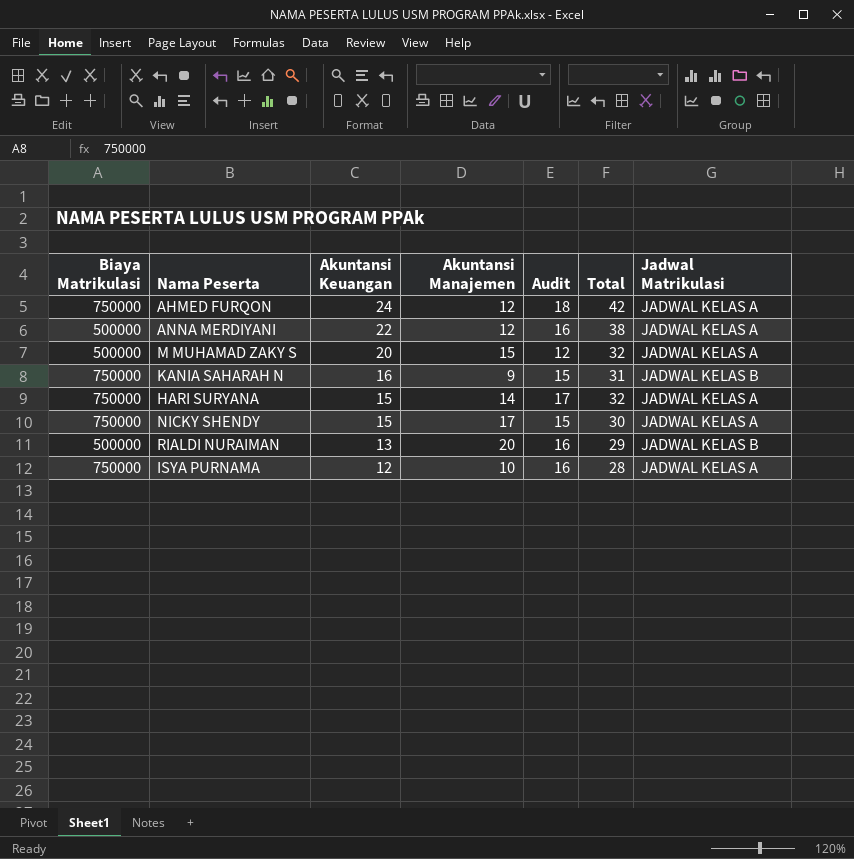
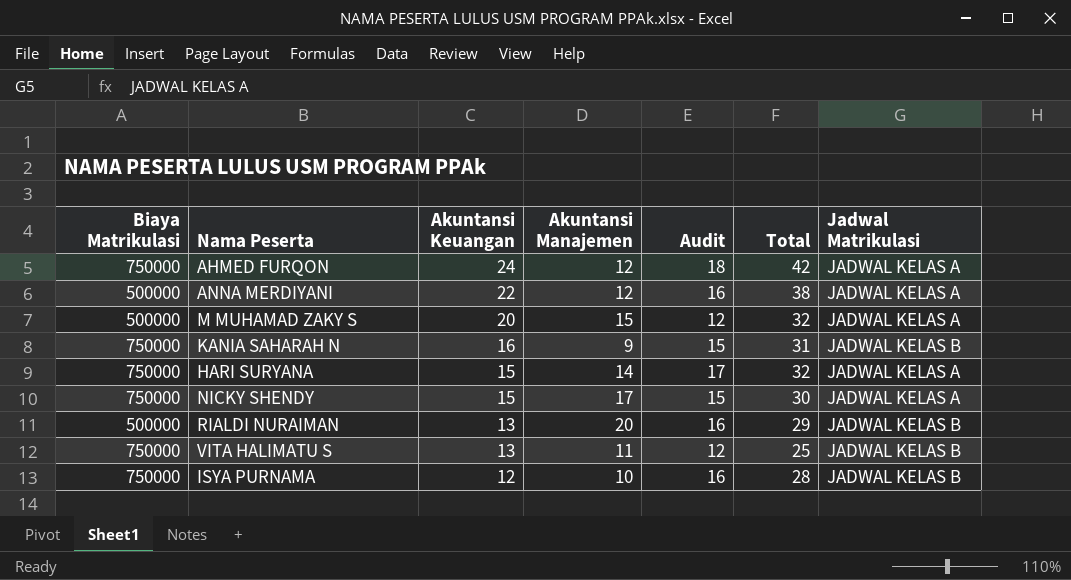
row VITA HALIMATU S: none -> 750000 | 13 | 11 | 12 | 25 | JADWAL KELAS B
ISYA PURNAMA | Jadwal Matrikulasi: JADWAL KELAS A -> JADWAL KELAS B

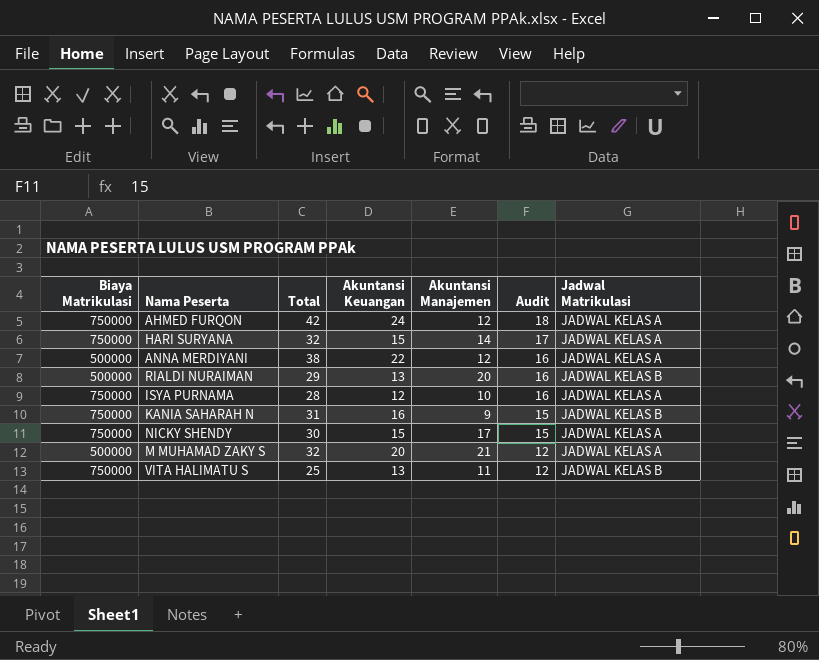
row order: Akuntansi Keuangan descending -> Audit descending
column Total | position: 6 -> 3
ISYA PURNAMA | Jadwal Matrikulasi: JADWAL KELAS B -> JADWAL KELAS A
M MUHAMAD ZAKY S | Akuntansi Manajemen: 15 -> 21

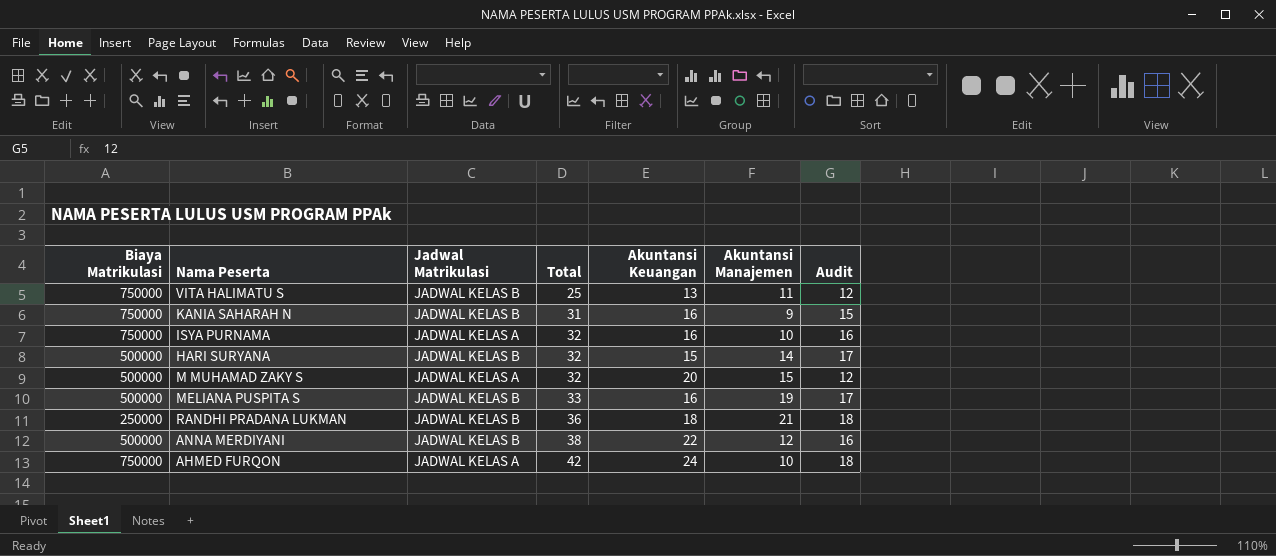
row order: Audit descending -> Total ascending
column Jadwal Matrikulasi | position: 7 -> 3
row RIALDI NURAIMAN: 500000 | 29 | 13 | 20 | 16 | JADWAL KELAS B -> none
row NICKY SHENDY: 750000 | 30 | 15 | 17 | 15 | JADWAL KELAS A -> none
ISYA PURNAMA | Total: 28 -> 32
ISYA PURNAMA | Akuntansi Keuangan: 12 -> 16
HARI SURYANA | Biaya Matrikulasi: 750000 -> 500000
HARI SURYANA | Jadwal Matrikulasi: JADWAL KELAS A -> JADWAL KELAS B
M MUHAMAD ZAKY S | Akuntansi Manajemen: 21 -> 15
row MELIANA PUSPITA S: none -> 500000 | JADWAL KELAS B | 33 | 16 | 19 | 17
row RANDHI PRADANA LUKMAN: none -> 250000 | JADWAL KELAS B | 36 | 18 | 21 | 18
ANNA MERDIYANI | Jadwal Matrikulasi: JADWAL KELAS A -> JADWAL KELAS B
AHMED FURQON | Akuntansi Manajemen: 12 -> 10

